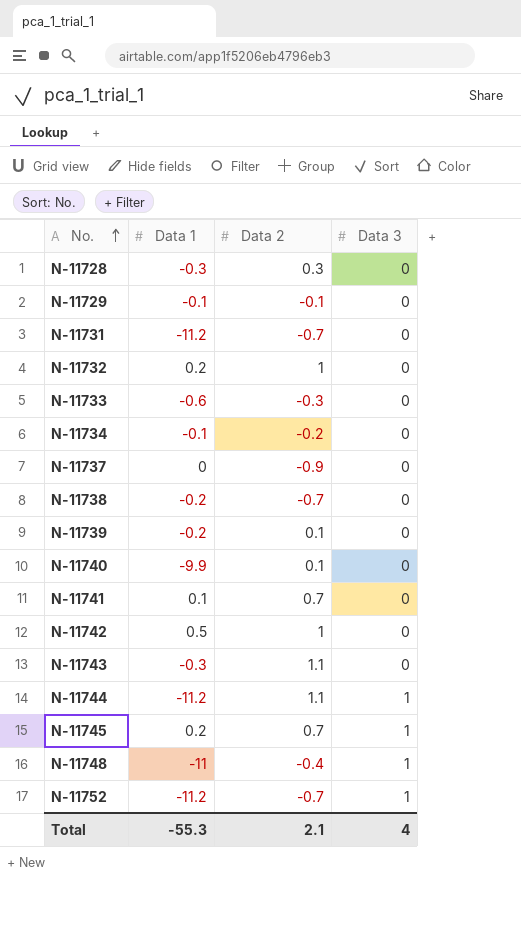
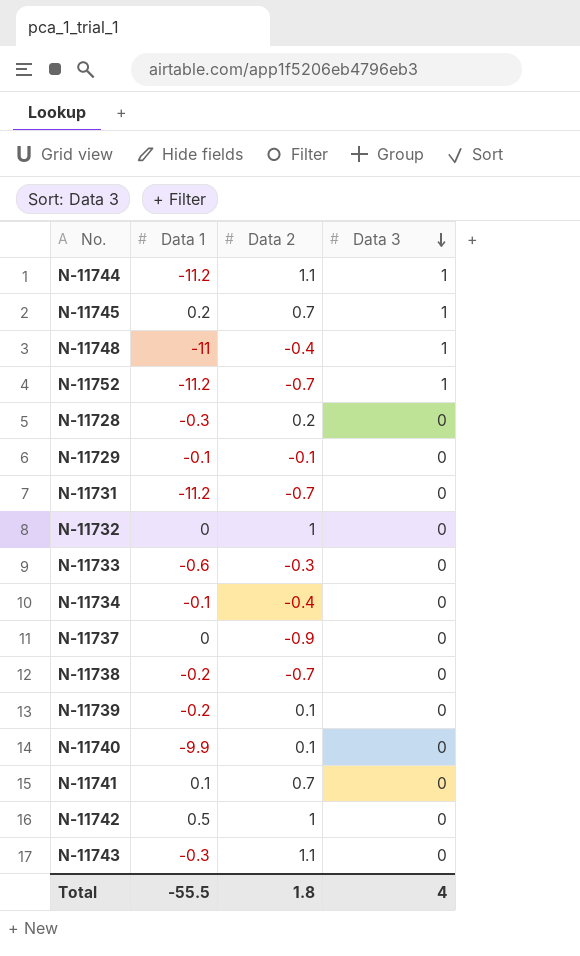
row order: No. ascending -> Data 3 descending
N-11728 | Data 2: 0.3 -> 0.2
N-11732 | Data 1: 0.2 -> 0
N-11734 | Data 2: -0.2 -> -0.4
Total | Data 1: -55.3 -> -55.5
Total | Data 2: 2.1 -> 1.8

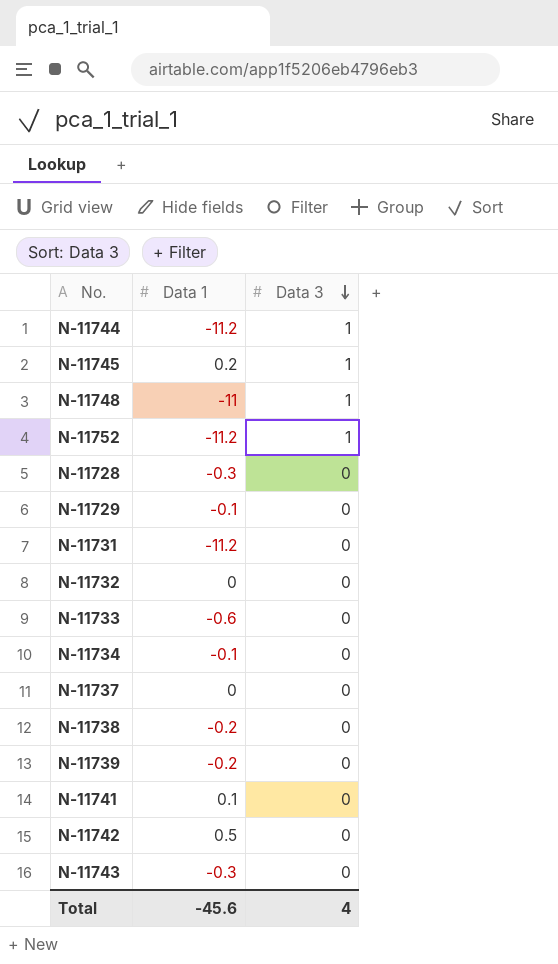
column Data 2 | position: 3 -> none
row N-11740: -9.9 | 0.1 | 0 -> none
Total | Data 1: -55.5 -> -45.6

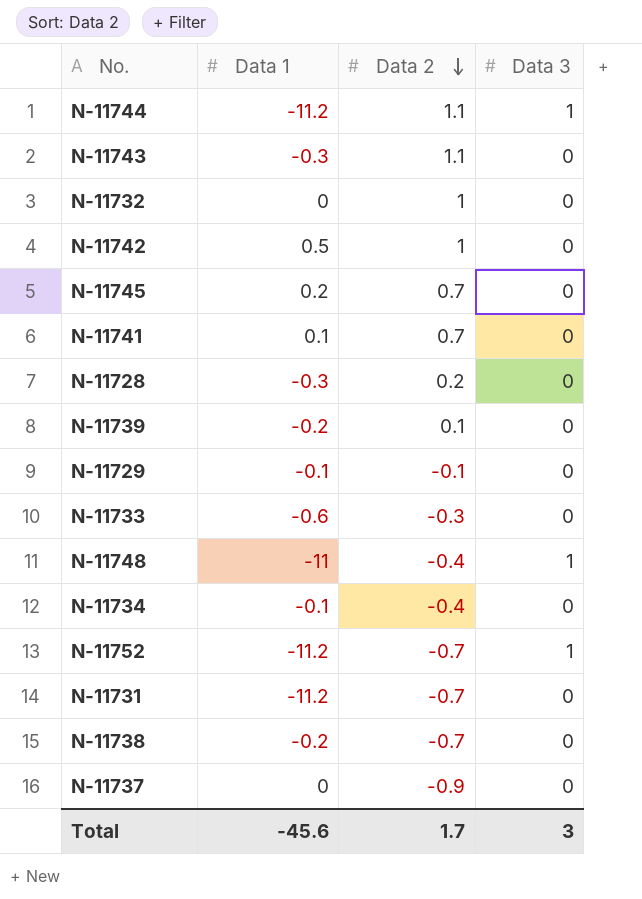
row order: Data 3 descending -> Data 2 descending
column Data 2 | position: none -> 3
N-11745 | Data 3: 1 -> 0
Total | Data 3: 4 -> 3

